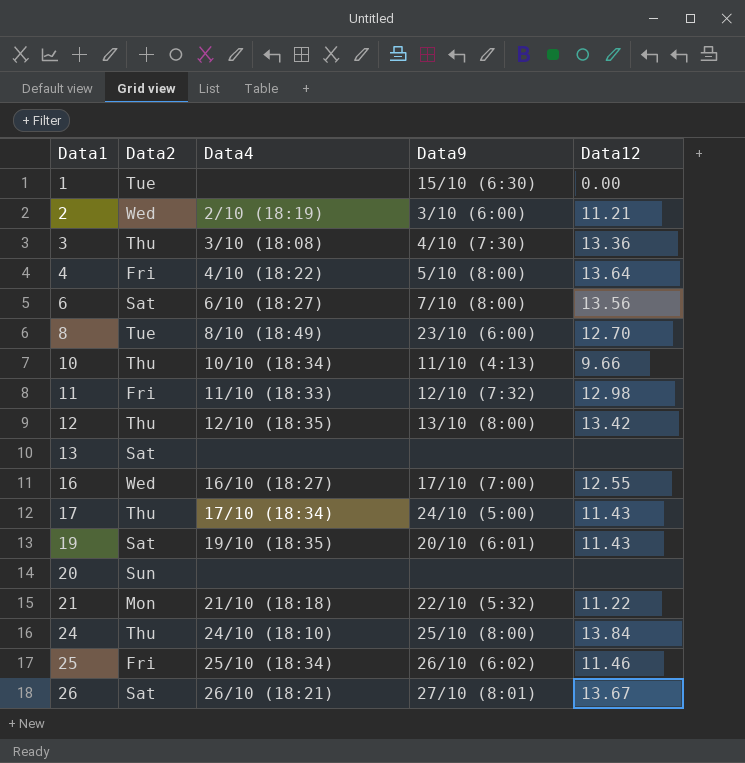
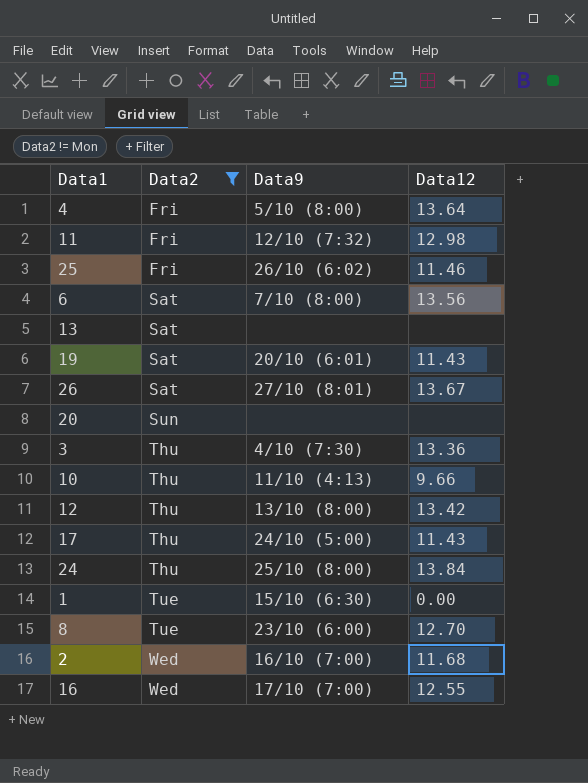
filter: none -> Data2 != Mon
row order: Data1 ascending -> Data2 ascending
column Data4 | position: 3 -> none
2 | Data9: 3/10 (6:00) -> 16/10 (7:00)
2 | Data12: 11.21 -> 11.68

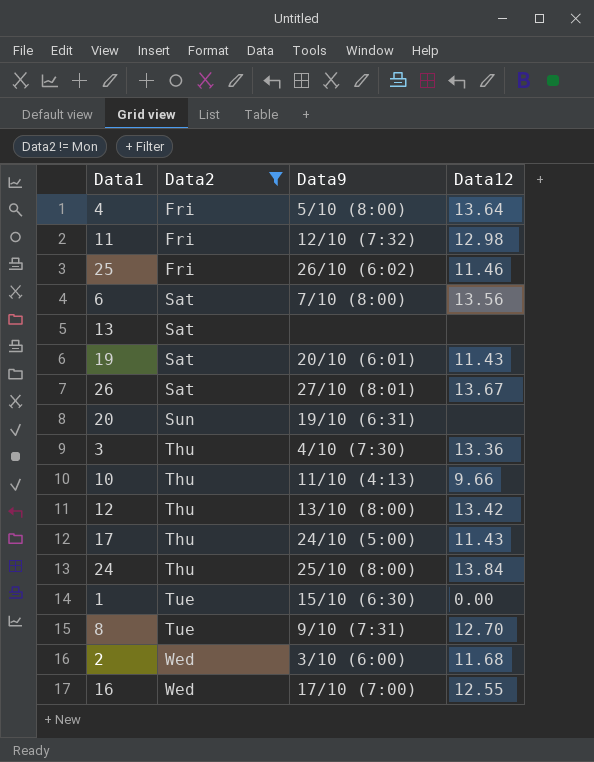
20 | Data9: none -> 19/10 (6:31)
8 | Data9: 23/10 (6:00) -> 9/10 (7:31)
2 | Data9: 16/10 (7:00) -> 3/10 (6:00)

